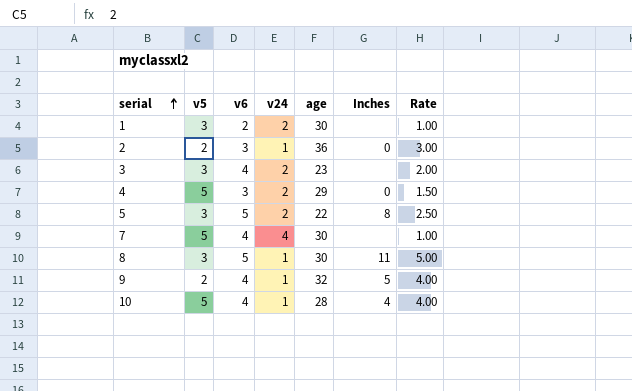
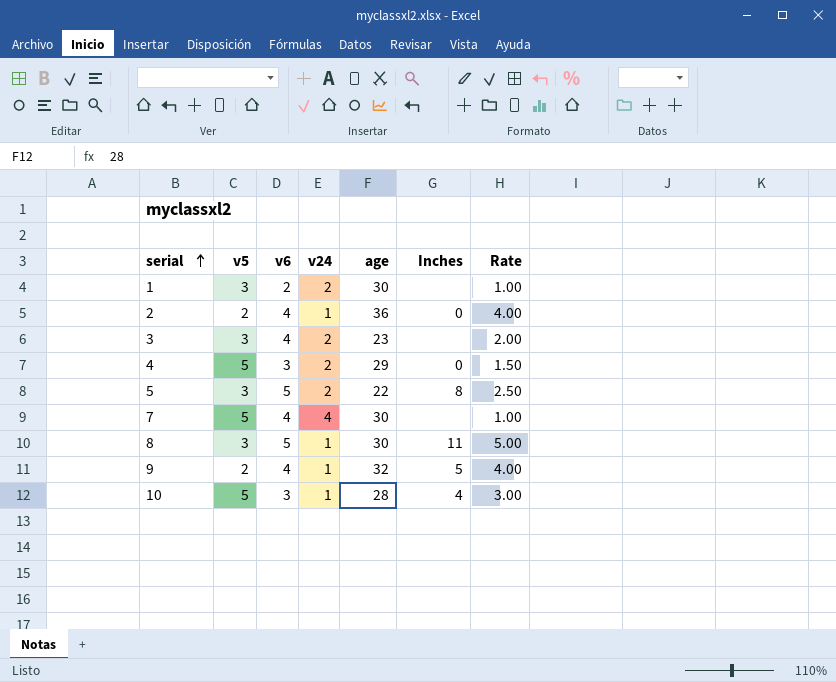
2 | v6: 3 -> 4
2 | Rate: 3.00 -> 4.00
10 | v6: 4 -> 3
10 | Rate: 4.00 -> 3.00

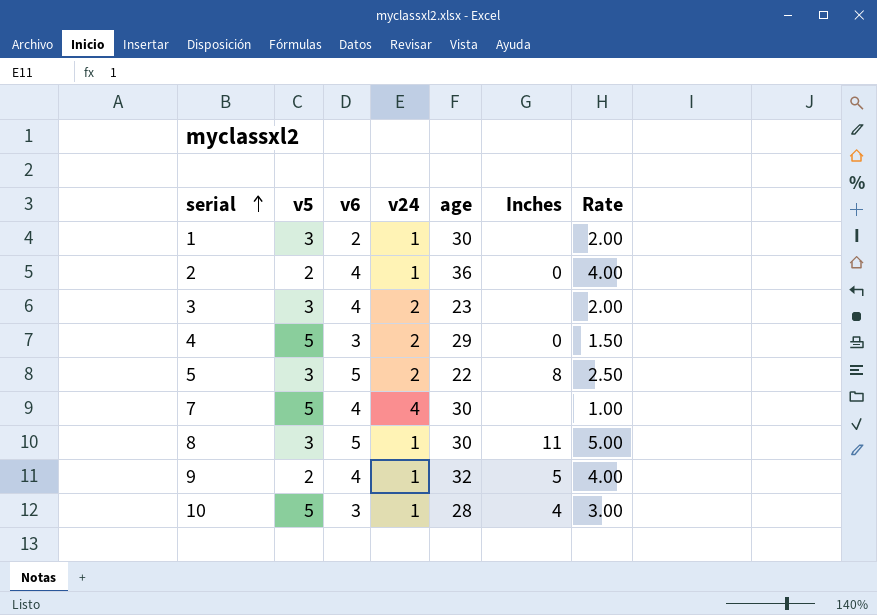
1 | v24: 2 -> 1
1 | Rate: 1.00 -> 2.00

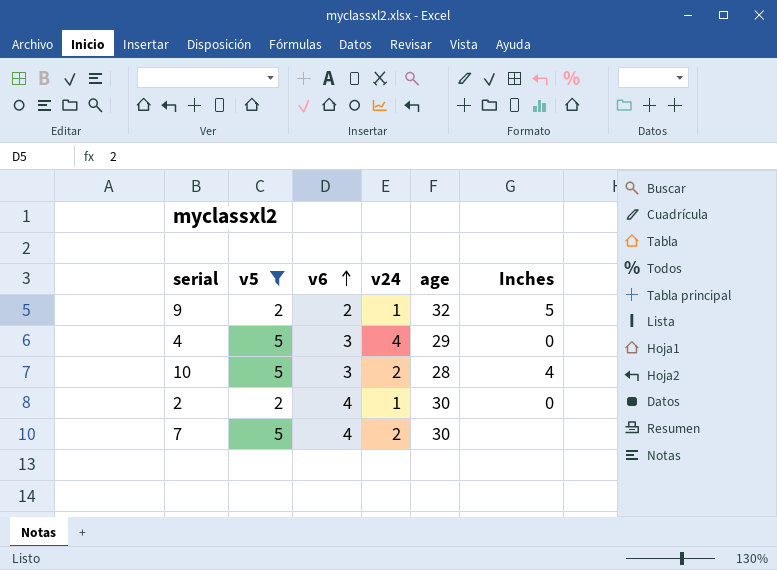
filter: none -> v5 != 3
row order: serial ascending -> v6 ascending
column Rate | formula: [v6] / [v24] -> none
9 | v6: 4 -> 2
4 | v24: 2 -> 4
10 | v24: 1 -> 2
2 | age: 36 -> 30
7 | v24: 4 -> 2

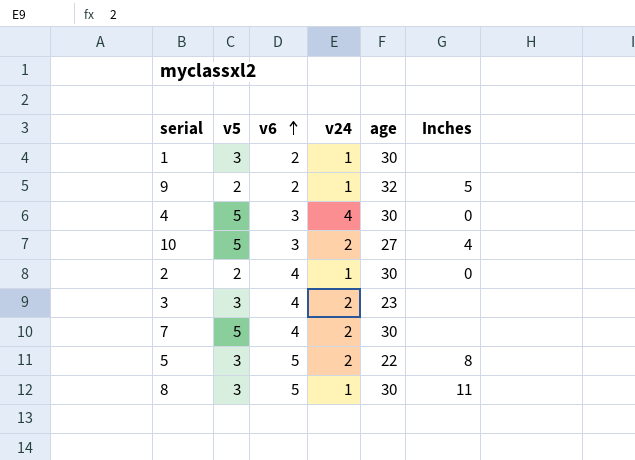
filter: v5 != 3 -> none
4 | age: 29 -> 30
10 | age: 28 -> 27

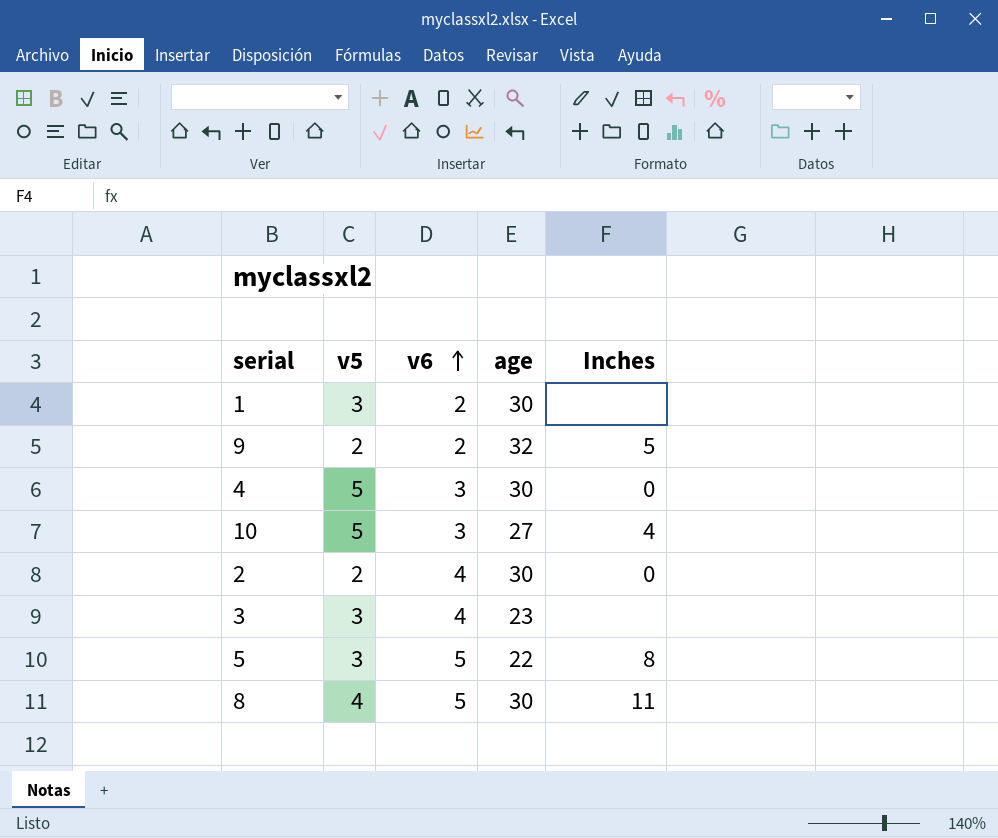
column v24 | position: 4 -> none
row 7: 5 | 4 | 2 | 30 | none -> none
8 | v5: 3 -> 4

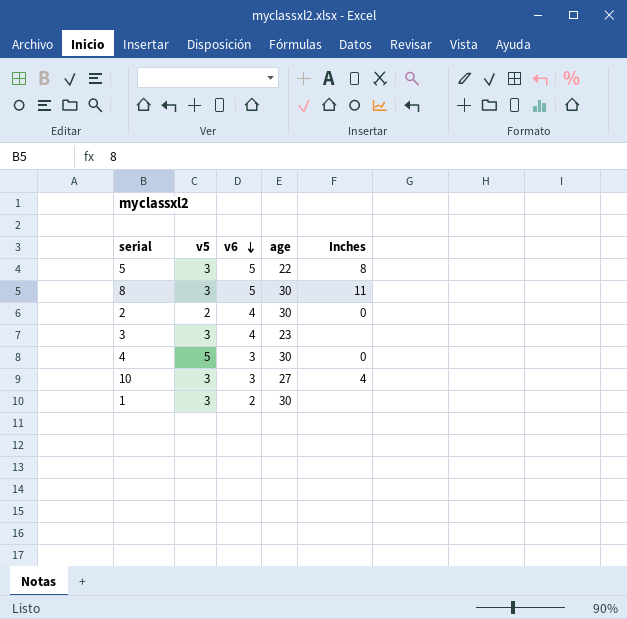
row order: v6 ascending -> v6 descending
row 9: 2 | 2 | 32 | 5 -> none
8 | v5: 4 -> 3
10 | v5: 5 -> 3

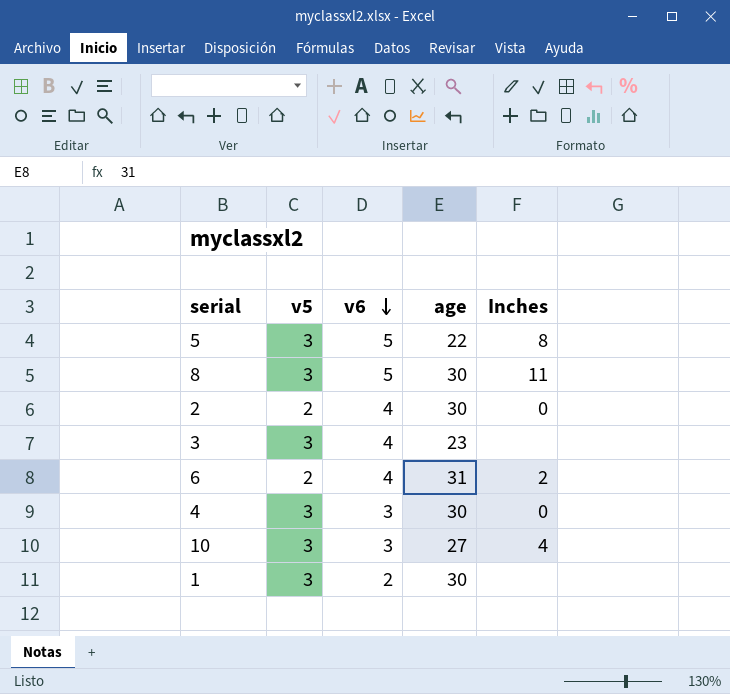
row 6: none -> 2 | 4 | 31 | 2
4 | v5: 5 -> 3

